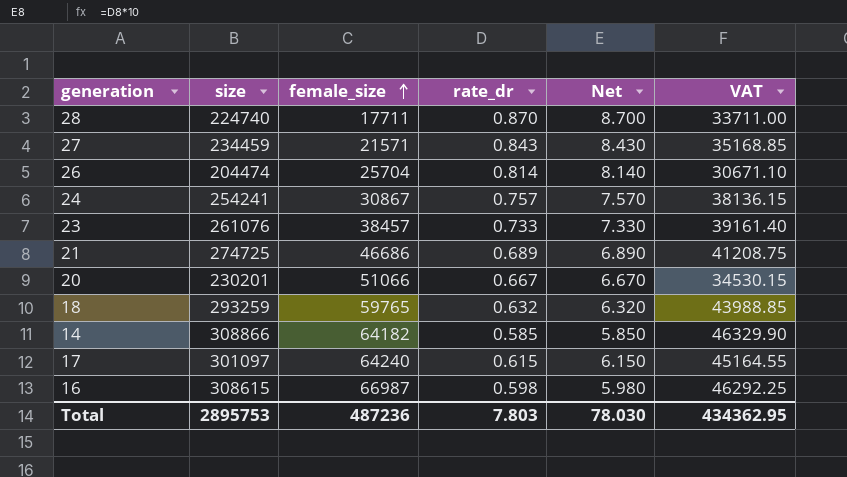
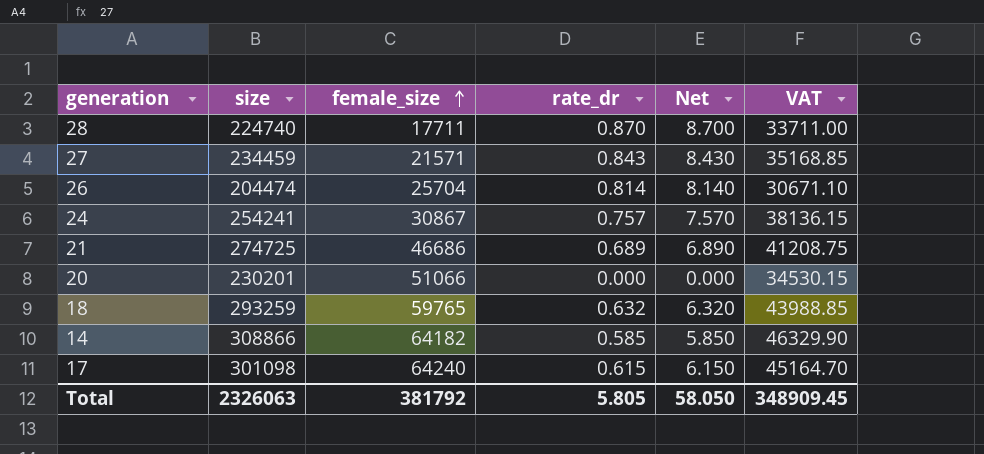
row 23: 261076 | 38457 | 0.733 | 7.330 | 39161.40 -> none
row 16: 308615 | 66987 | 0.598 | 5.980 | 46292.25 -> none
20 | rate_dr: 0.667 -> 0.000
20 | Net: 6.670 -> 0.000
17 | size: 301097 -> 301098
17 | VAT: 45164.55 -> 45164.70
Total | size: 2895753 -> 2326063
Total | female_size: 487236 -> 381792
Total | rate_dr: 7.803 -> 5.805
Total | Net: 78.030 -> 58.050
Total | VAT: 434362.95 -> 348909.45

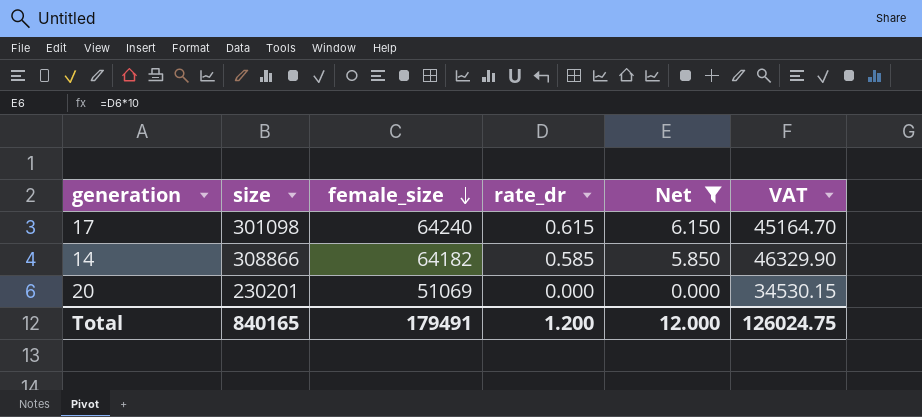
filter: none -> Net <= 6.150
row order: female_size ascending -> female_size descending
20 | female_size: 51066 -> 51069
Total | size: 2326063 -> 840165
Total | female_size: 381792 -> 179491
Total | rate_dr: 5.805 -> 1.200
Total | Net: 58.050 -> 12.000
Total | VAT: 348909.45 -> 126024.75

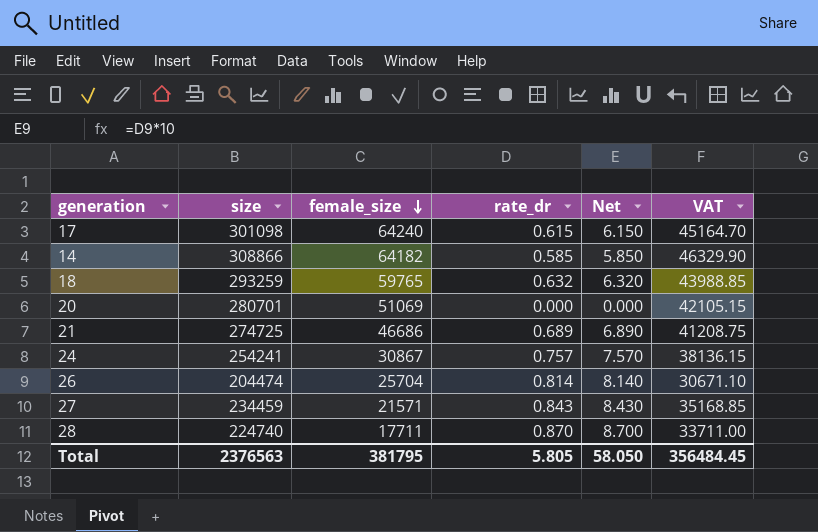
filter: Net <= 6.150 -> none
20 | size: 230201 -> 280701
20 | VAT: 34530.15 -> 42105.15
Total | size: 840165 -> 2376563
Total | female_size: 179491 -> 381795
Total | rate_dr: 1.200 -> 5.805
Total | Net: 12.000 -> 58.050
Total | VAT: 126024.75 -> 356484.45

